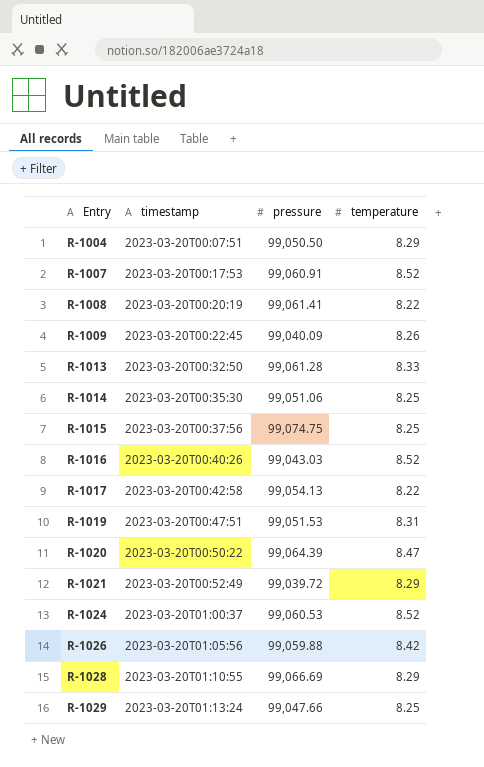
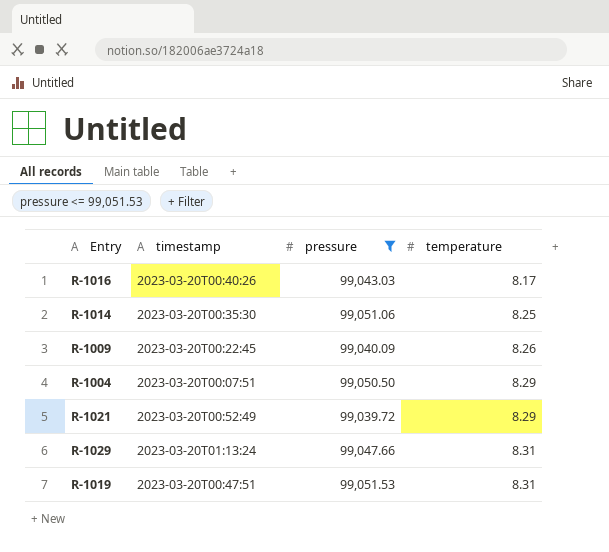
filter: none -> pressure <= 99,051.53
row order: Entry ascending -> temperature ascending
R-1016 | temperature: 8.52 -> 8.17
R-1029 | temperature: 8.25 -> 8.31

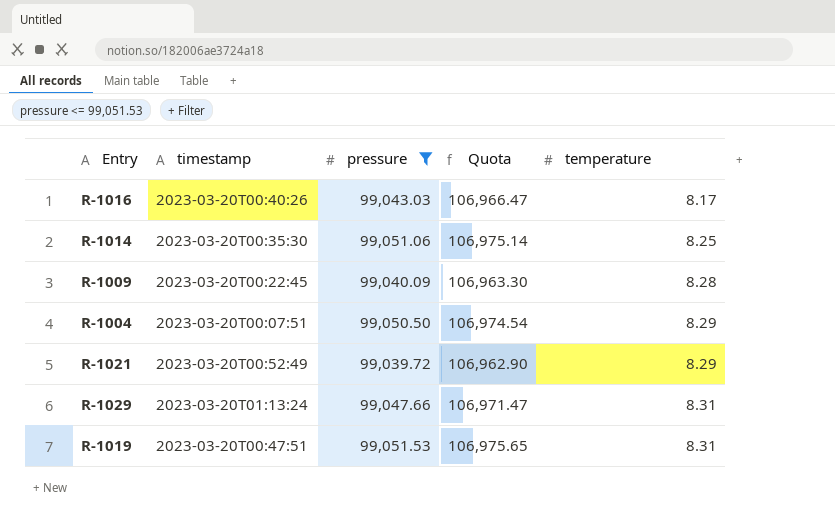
column Quota | formula: none -> [pressure] * 1.08
R-1009 | temperature: 8.26 -> 8.28

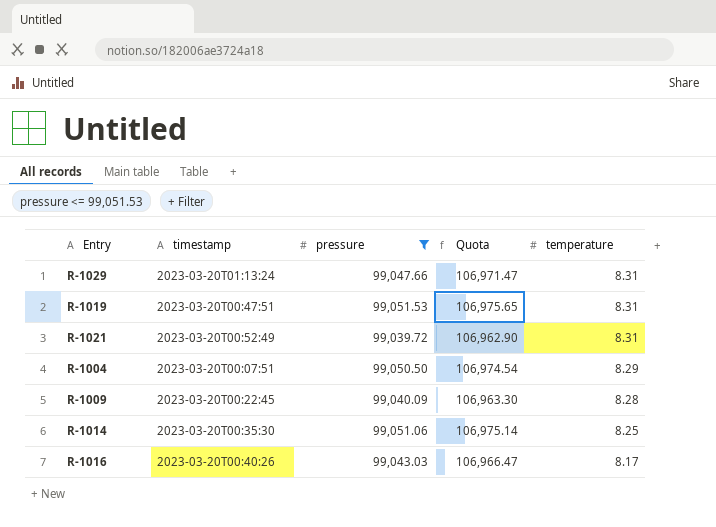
row order: temperature ascending -> temperature descending
R-1021 | temperature: 8.29 -> 8.31

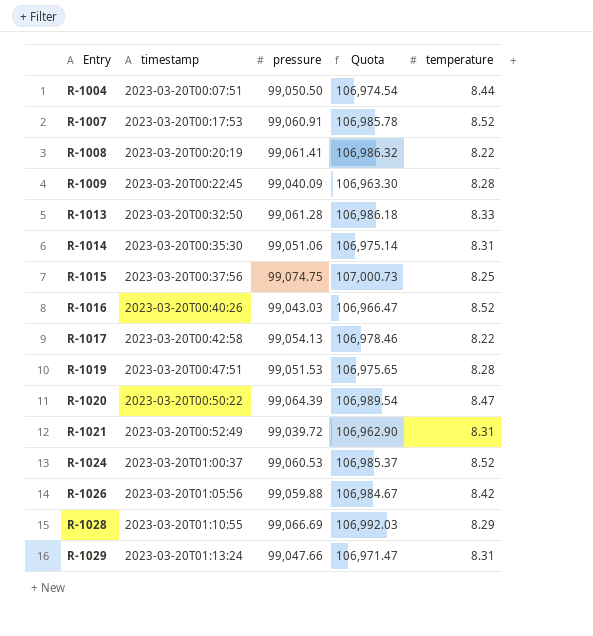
filter: pressure <= 99,051.53 -> none
row order: temperature descending -> Entry ascending
R-1004 | temperature: 8.29 -> 8.44
R-1014 | temperature: 8.25 -> 8.31
R-1016 | temperature: 8.17 -> 8.52
R-1019 | temperature: 8.31 -> 8.28

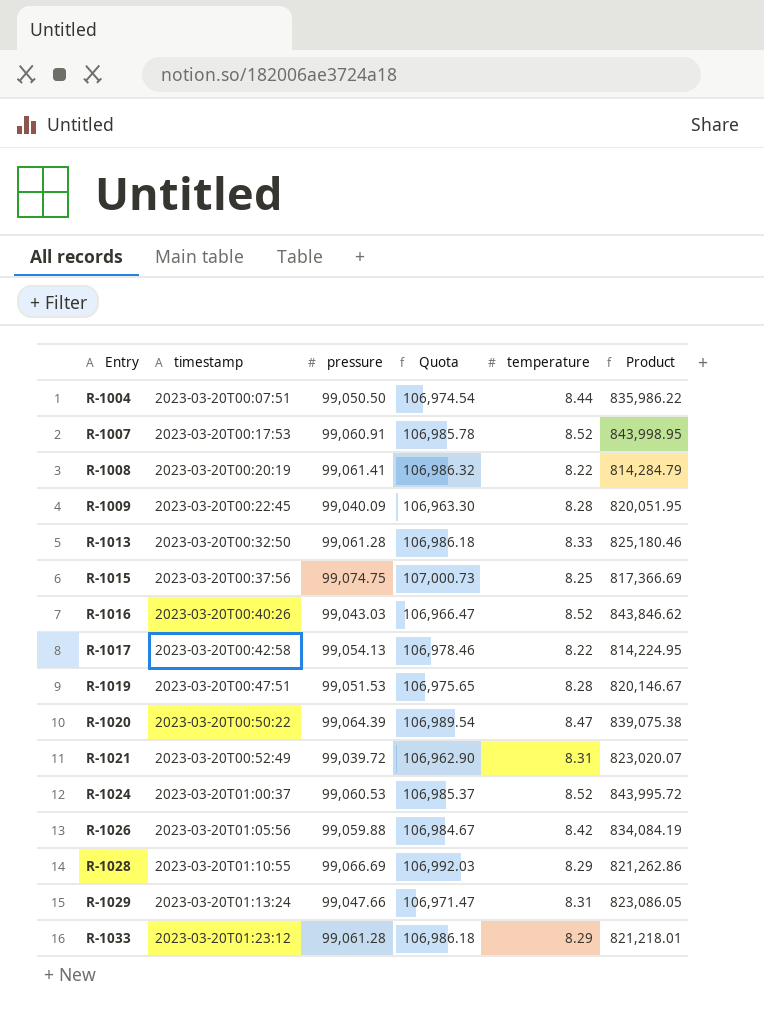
column Product | formula: none -> [pressure] * [temperature]
row R-1014: 2023-03-20T00:35:30 | 99,051.06 | 106,975.14 | 8.31 -> none
row R-1033: none -> 2023-03-20T01:23:12 | 99,061.28 | 106,986.18 | 8.29 | 821,218.01

